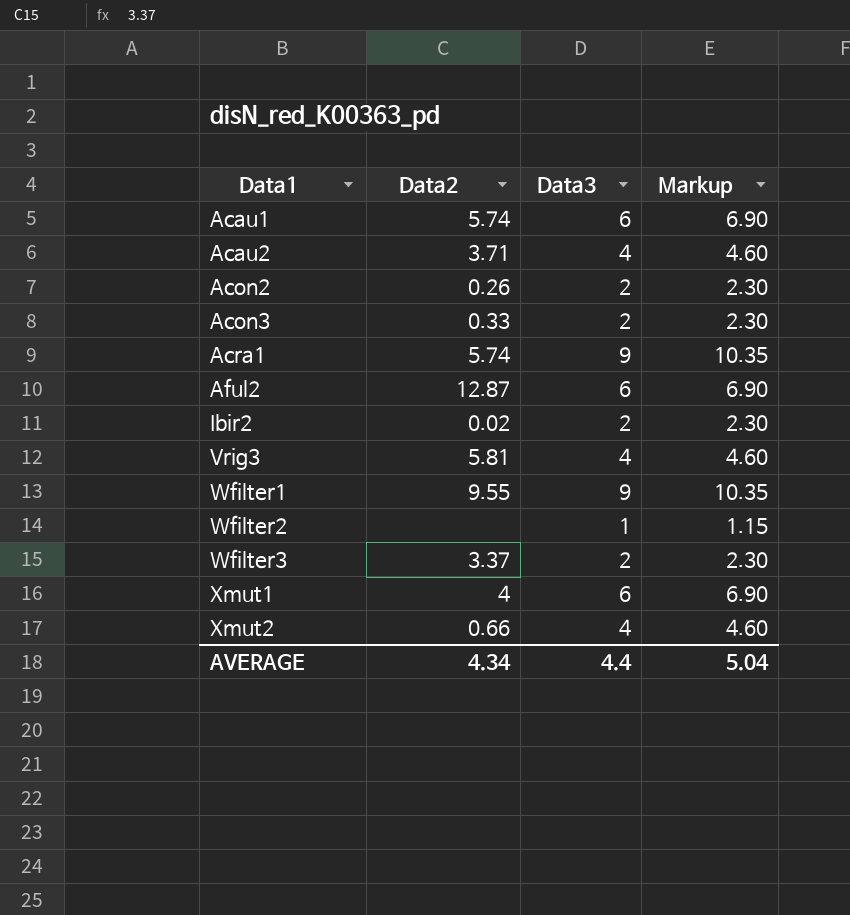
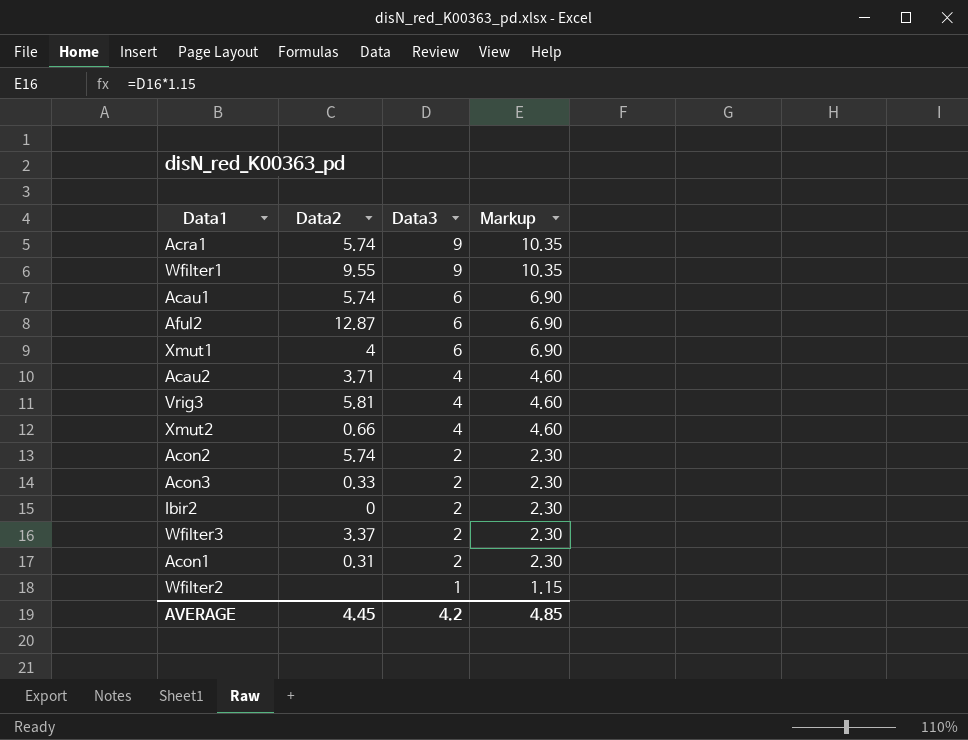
row order: Data1 ascending -> Data3 descending
Acon2 | Data2: 0.26 -> 5.74
Ibir2 | Data2: 0.02 -> 0
row Acon1: none -> 0.31 | 2 | 2.30
AVERAGE | Data2: 4.34 -> 4.45
AVERAGE | Data3: 4.4 -> 4.2
AVERAGE | Markup: 5.04 -> 4.85

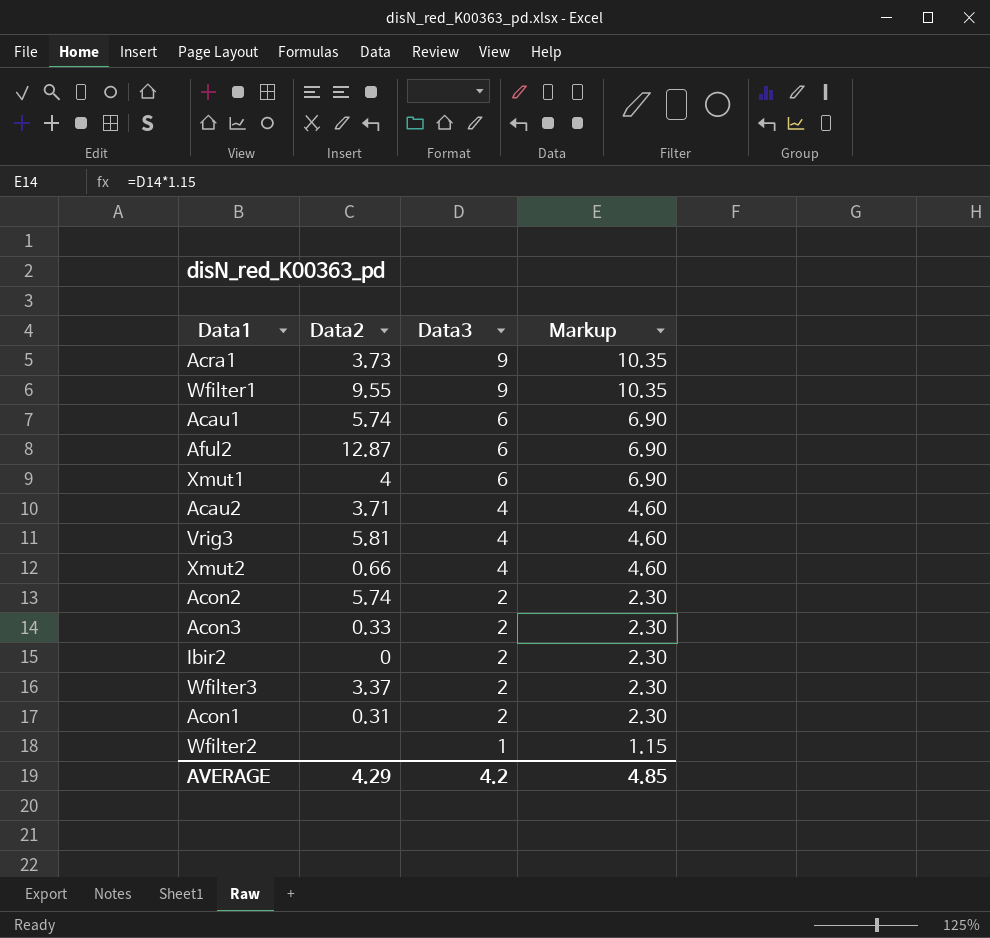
Acra1 | Data2: 5.74 -> 3.73
AVERAGE | Data2: 4.45 -> 4.29

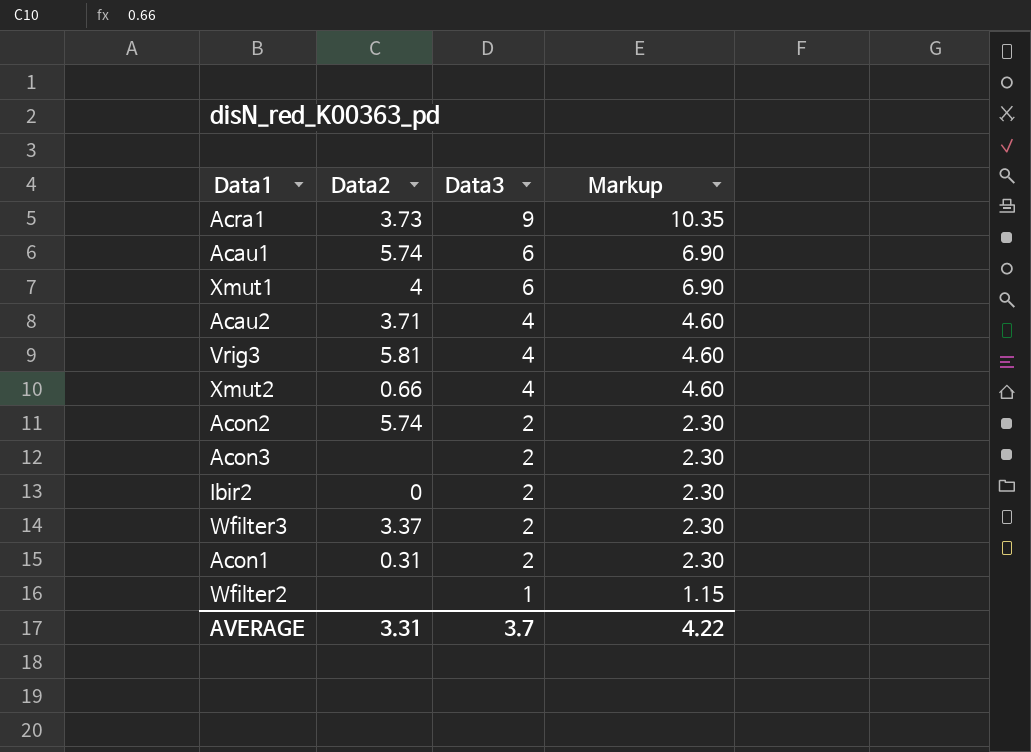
row Wfilter1: 9.55 | 9 | 10.35 -> none
row Aful2: 12.87 | 6 | 6.90 -> none
Acon3 | Data2: 0.33 -> none
AVERAGE | Data2: 4.29 -> 3.31
AVERAGE | Data3: 4.2 -> 3.7
AVERAGE | Markup: 4.85 -> 4.22

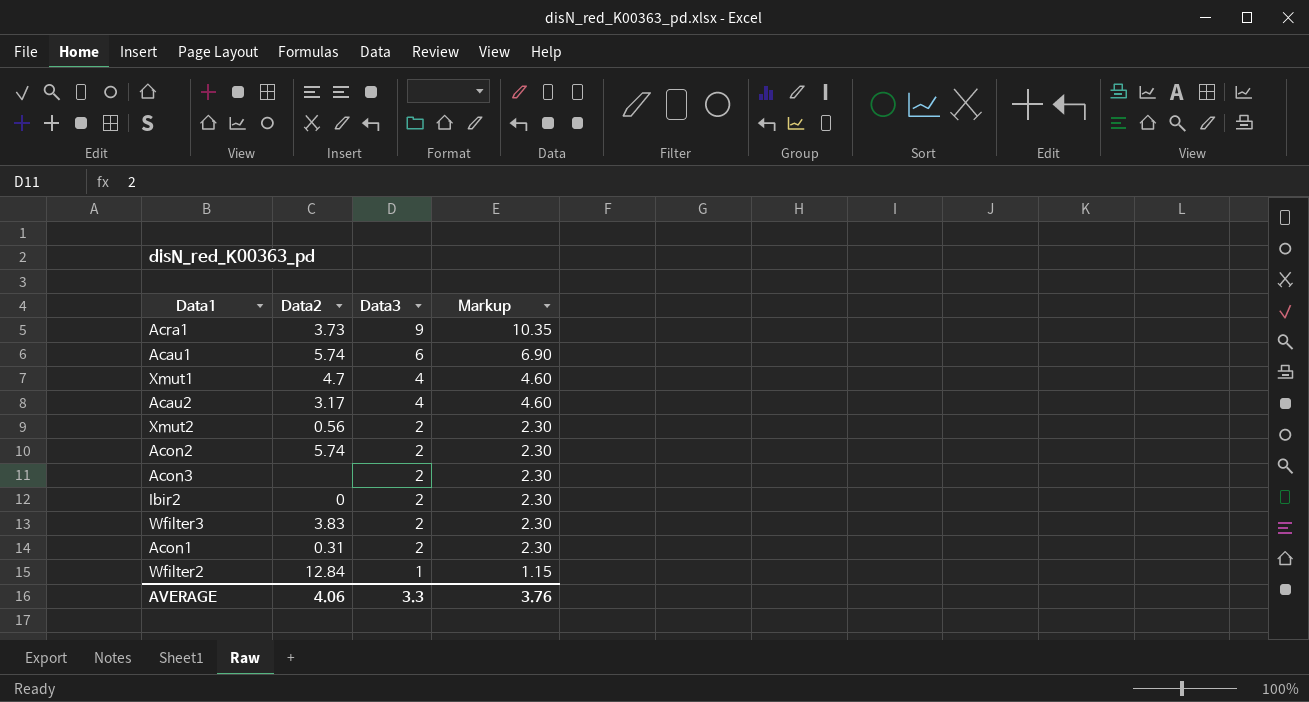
row Vrig3: 5.81 | 4 | 4.60 -> none
Xmut1 | Data2: 4 -> 4.7
Xmut1 | Data3: 6 -> 4
Xmut1 | Markup: 6.90 -> 4.60
Acau2 | Data2: 3.71 -> 3.17
Xmut2 | Data2: 0.66 -> 0.56
Xmut2 | Data3: 4 -> 2
Xmut2 | Markup: 4.60 -> 2.30
Wfilter3 | Data2: 3.37 -> 3.83
Wfilter2 | Data2: none -> 12.84
AVERAGE | Data2: 3.31 -> 4.06
AVERAGE | Data3: 3.7 -> 3.3
AVERAGE | Markup: 4.22 -> 3.76

